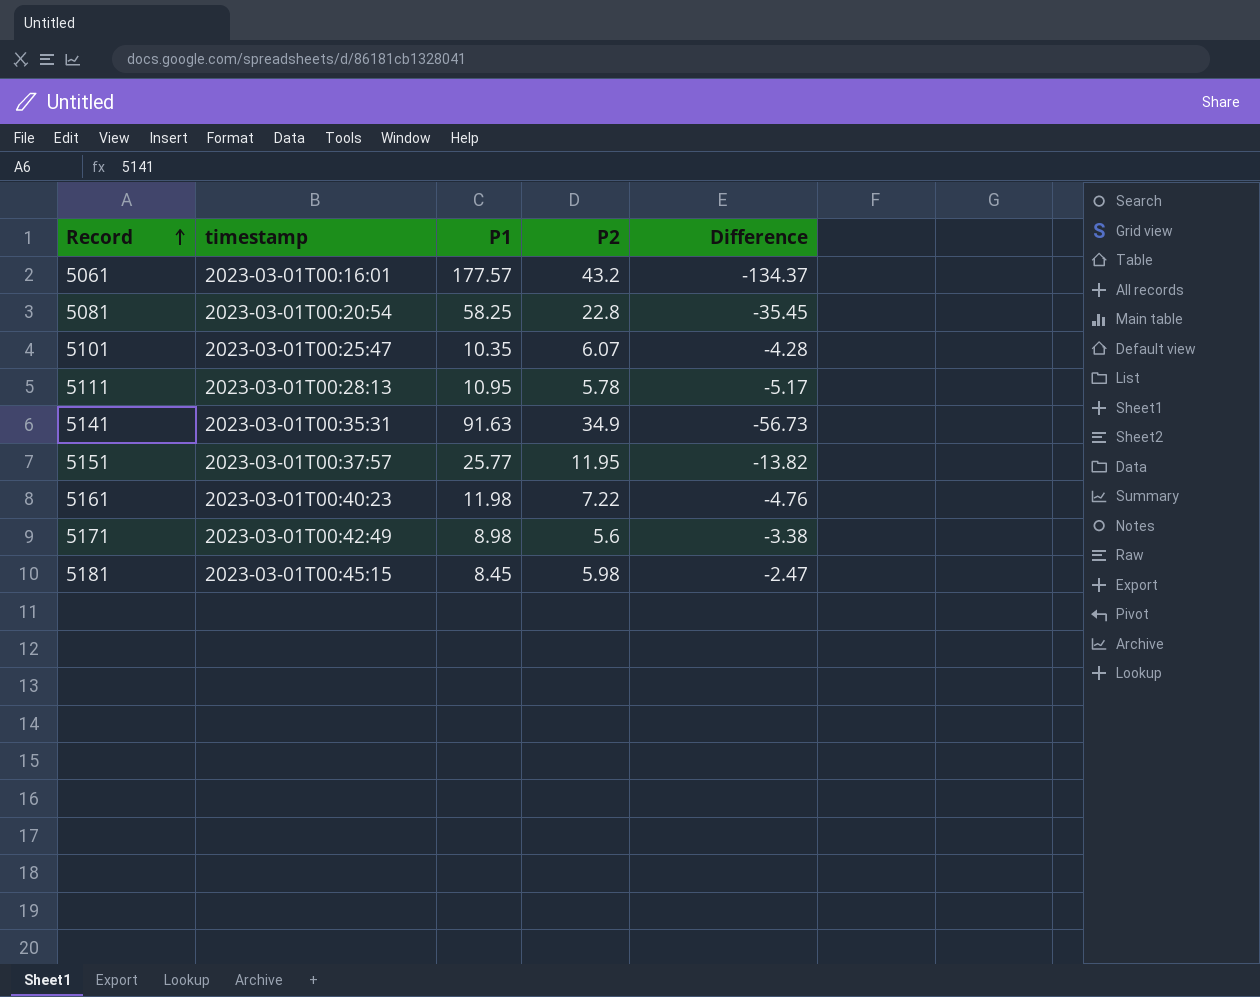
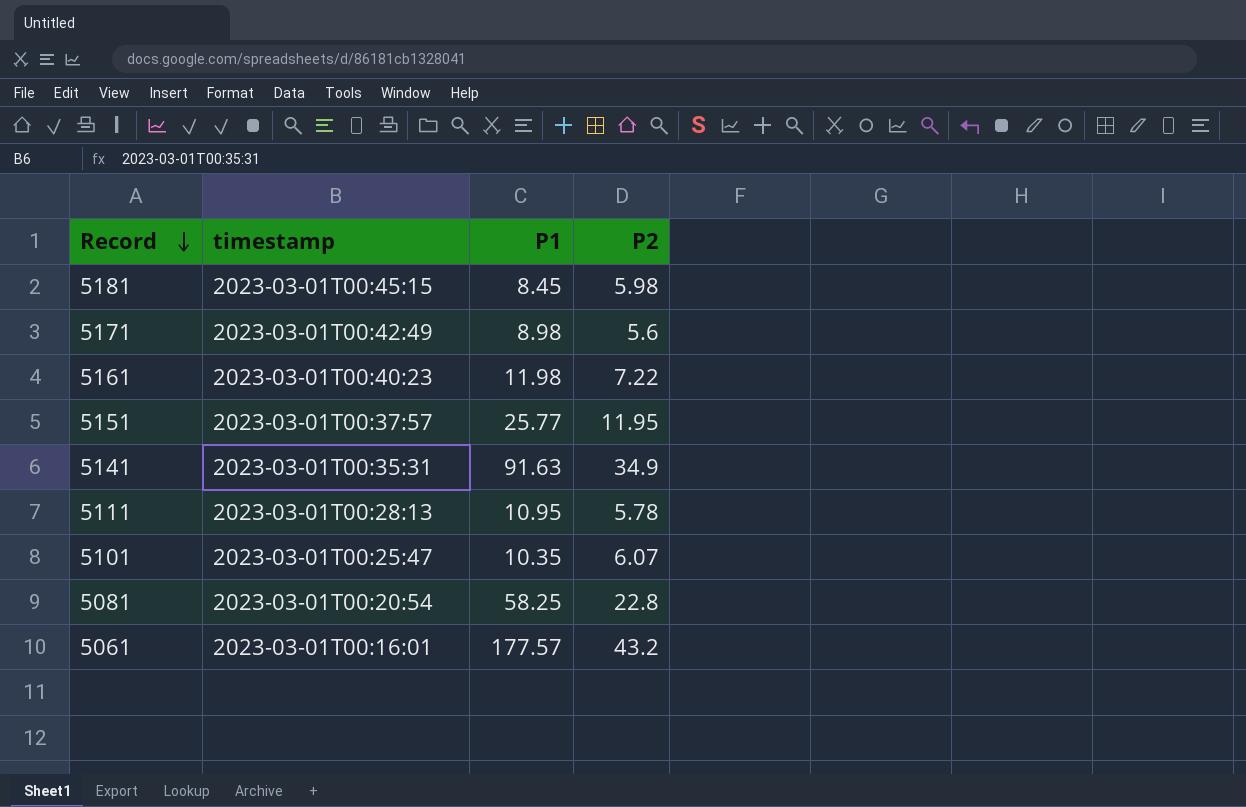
row order: Record ascending -> Record descending
column Difference | formula: [P2] - [P1] -> none

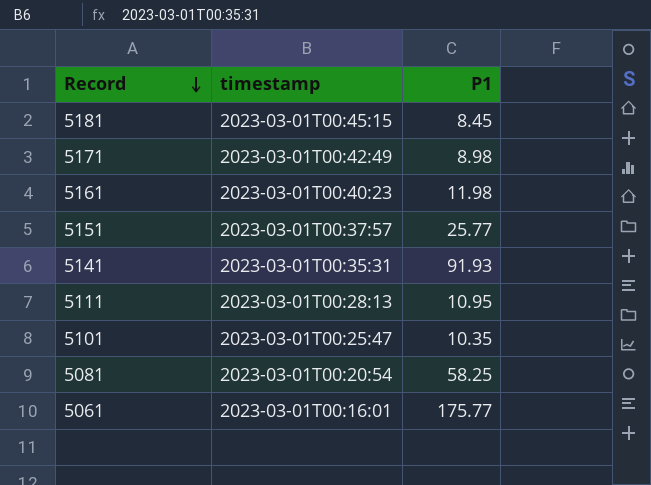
column P2 | position: 4 -> none
5141 | P1: 91.63 -> 91.93
5061 | P1: 177.57 -> 175.77

